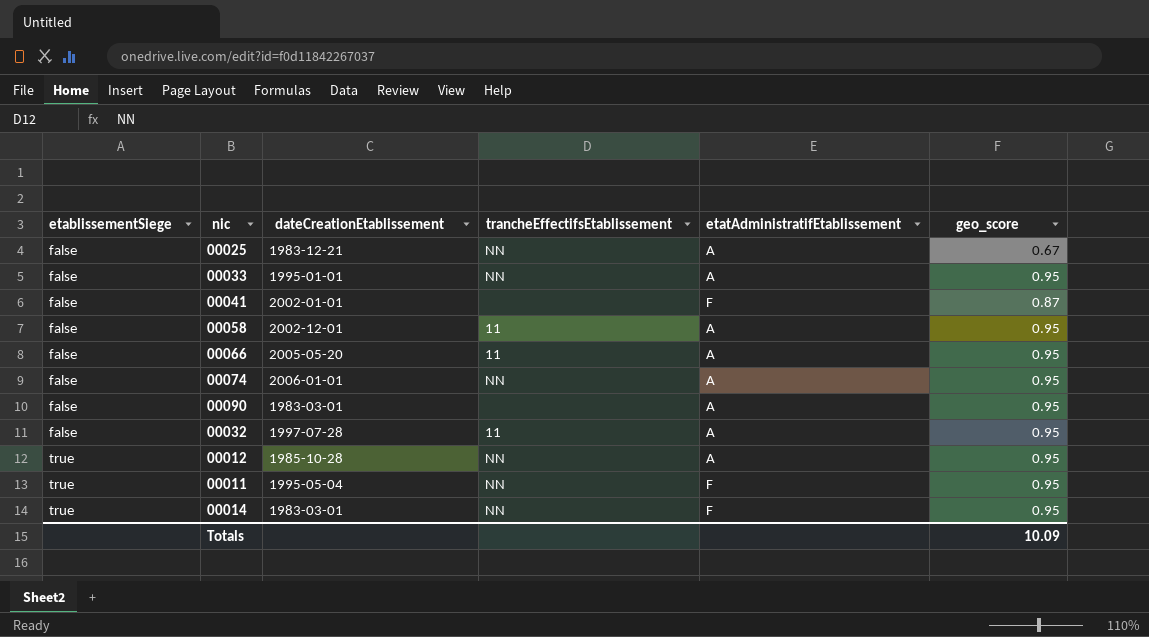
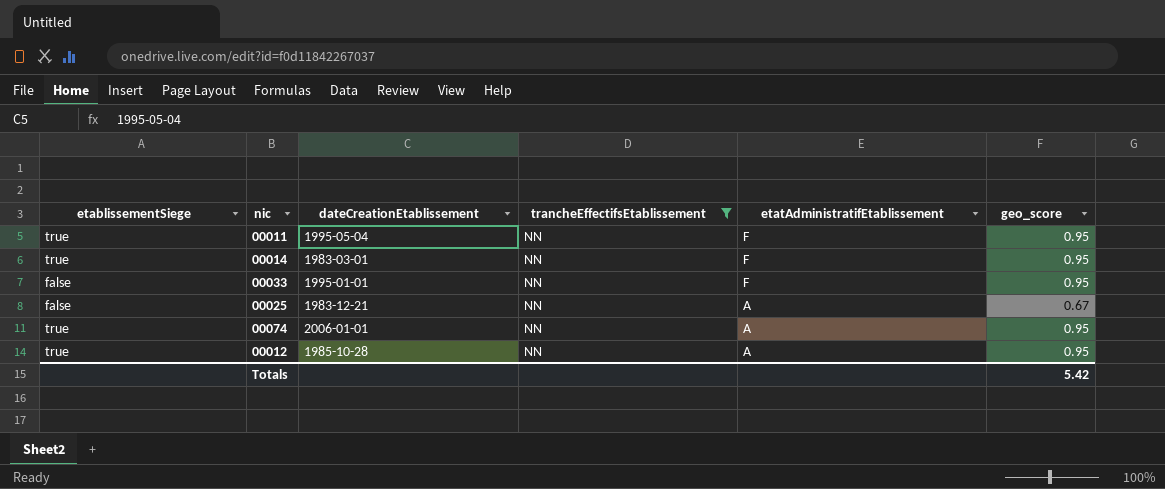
filter: none -> trancheEffectifsEtablissement = NN
row order: etablissementSiege ascending -> etatAdministratifEtablissement descending
00033 | etatAdministratifEtablissement: A -> F
00074 | etablissementSiege: false -> true
Totals | geo_score: 10.09 -> 5.42

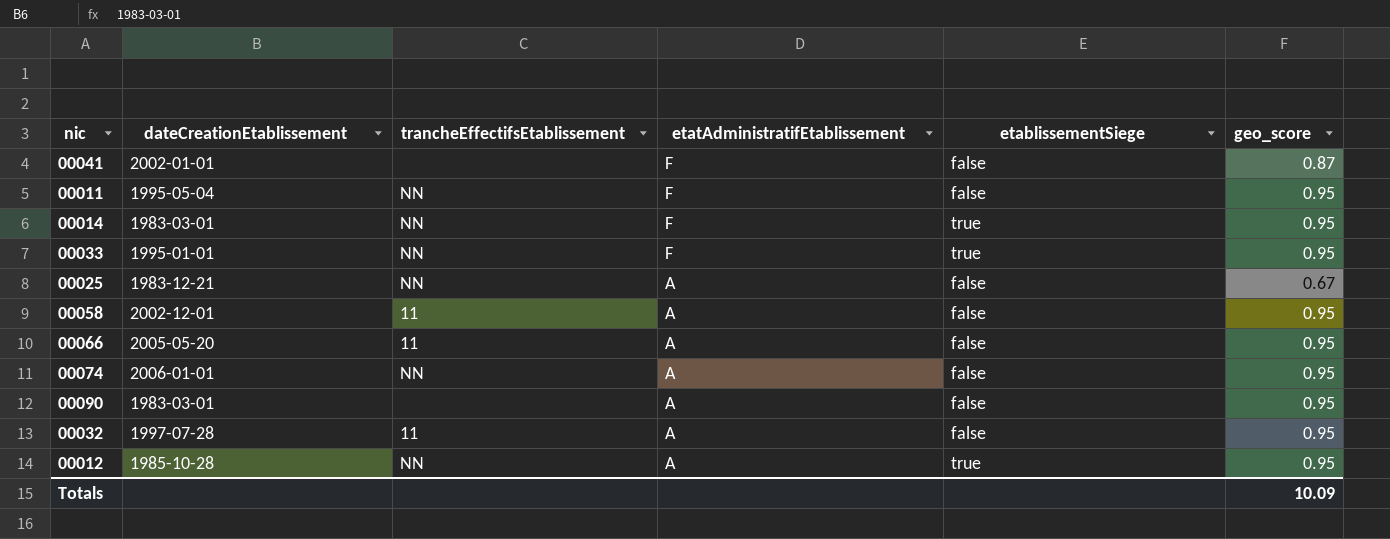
filter: trancheEffectifsEtablissement = NN -> none
column etablissementSiege | position: 1 -> 5
00011 | etablissementSiege: true -> false
00033 | etablissementSiege: false -> true
00074 | etablissementSiege: true -> false
Totals | geo_score: 5.42 -> 10.09

